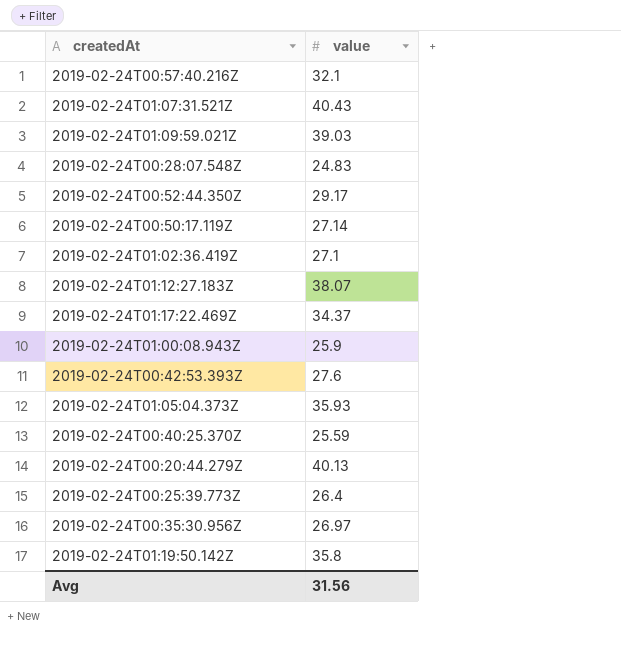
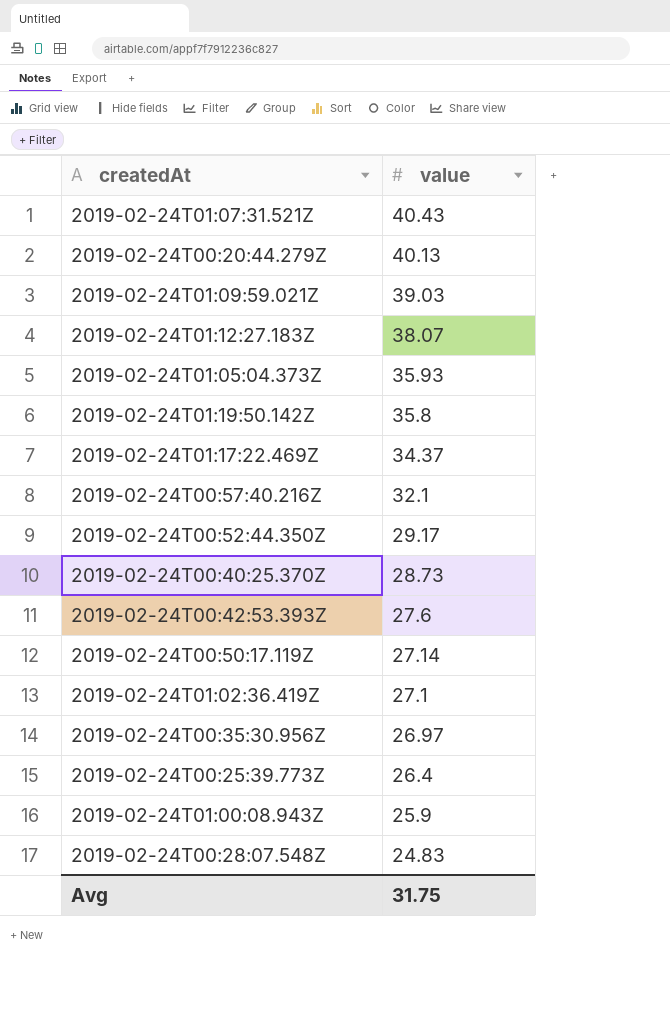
row order: none -> value descending
2019-02-24T00:40:25.370Z | value: 25.59 -> 28.73
Avg | value: 31.56 -> 31.75

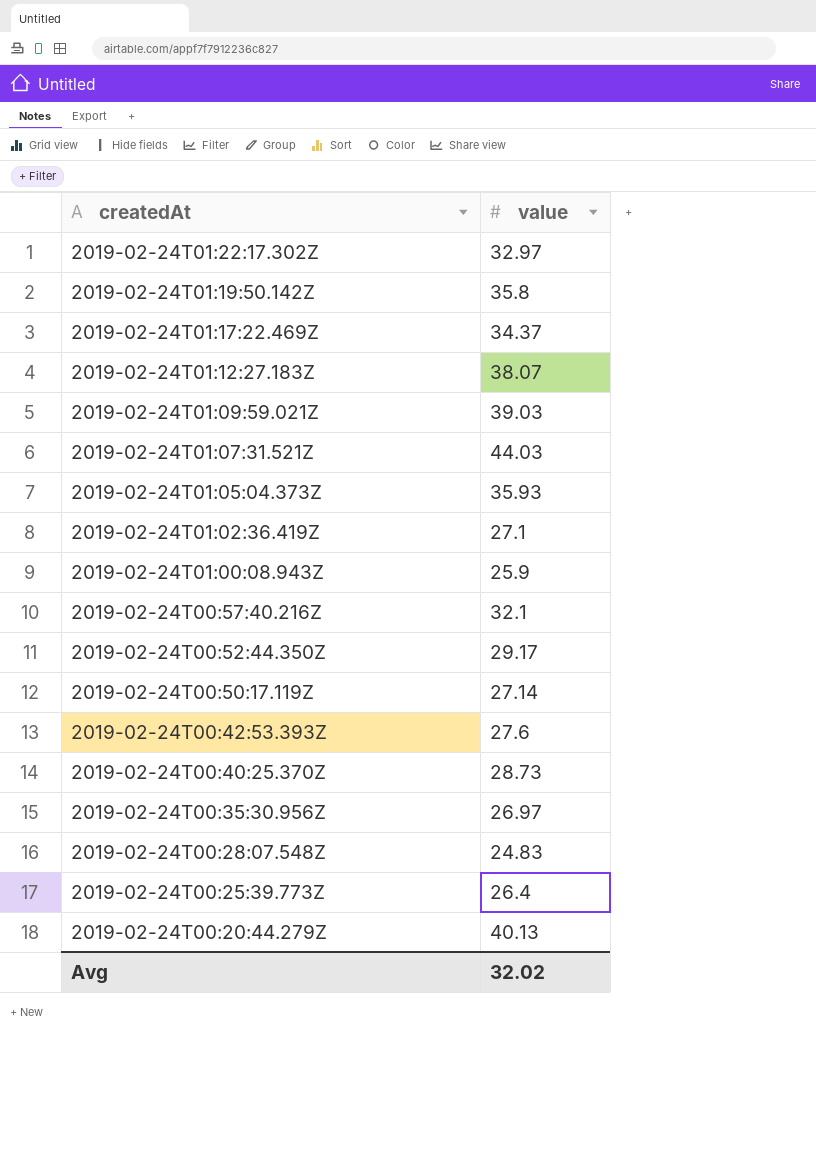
row order: value descending -> createdAt descending
row 2019-02-24T01:22:17.302Z: none -> 32.97
2019-02-24T01:07:31.521Z | value: 40.43 -> 44.03
Avg | value: 31.75 -> 32.02

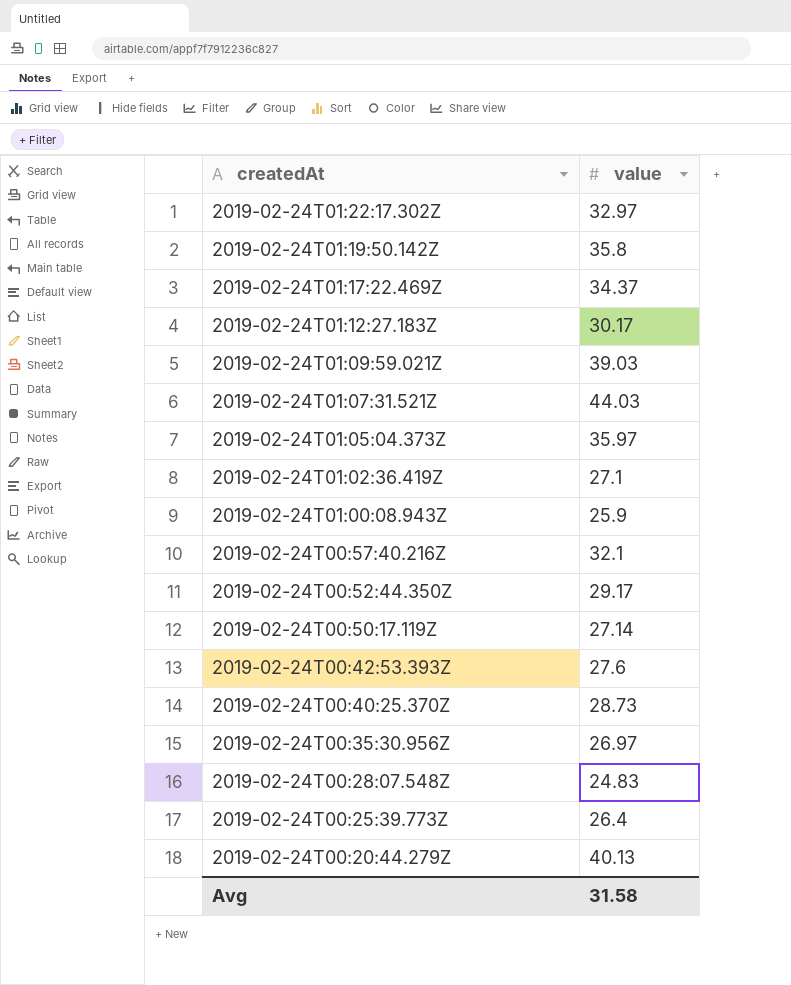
2019-02-24T01:12:27.183Z | value: 38.07 -> 30.17
2019-02-24T01:05:04.373Z | value: 35.93 -> 35.97
Avg | value: 32.02 -> 31.58

